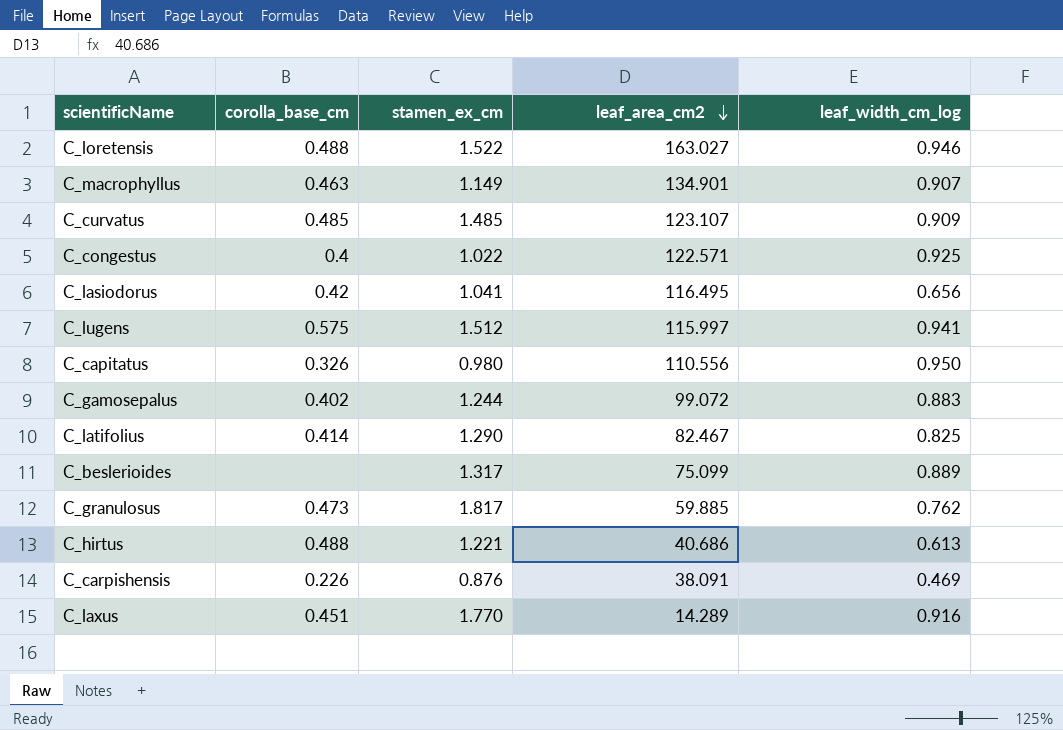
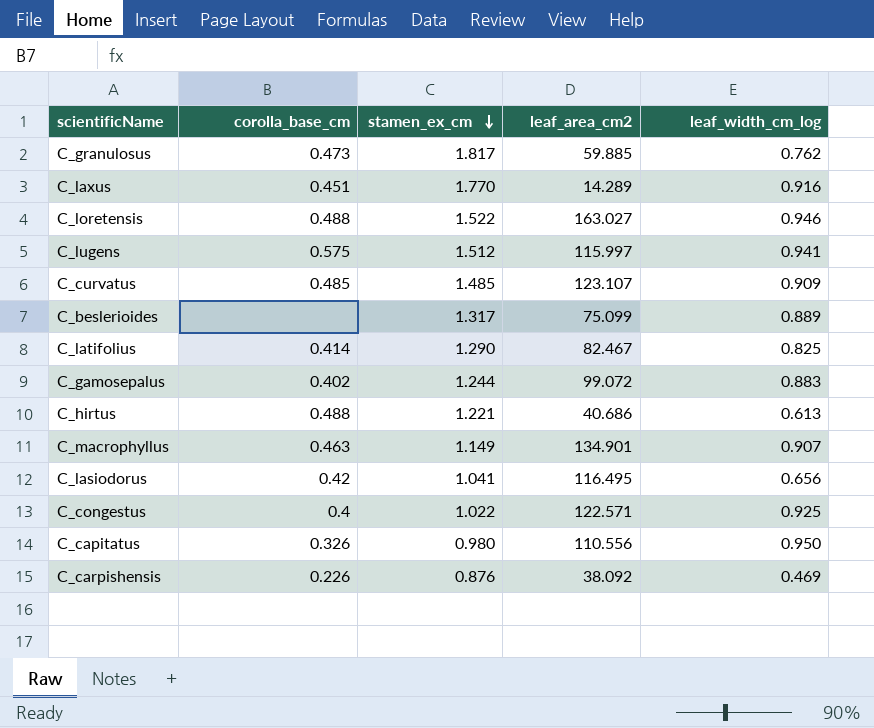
row order: leaf_area_cm2 descending -> stamen_ex_cm descending
C_carpishensis | leaf_area_cm2: 38.091 -> 38.092

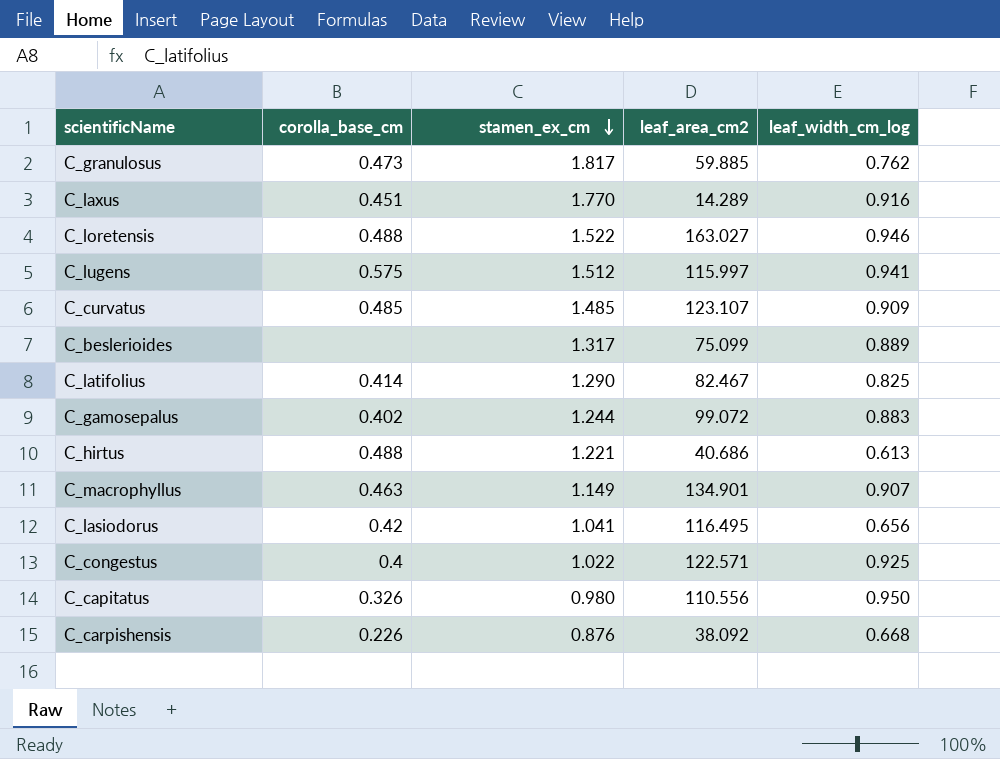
C_carpishensis | leaf_width_cm_log: 0.469 -> 0.668

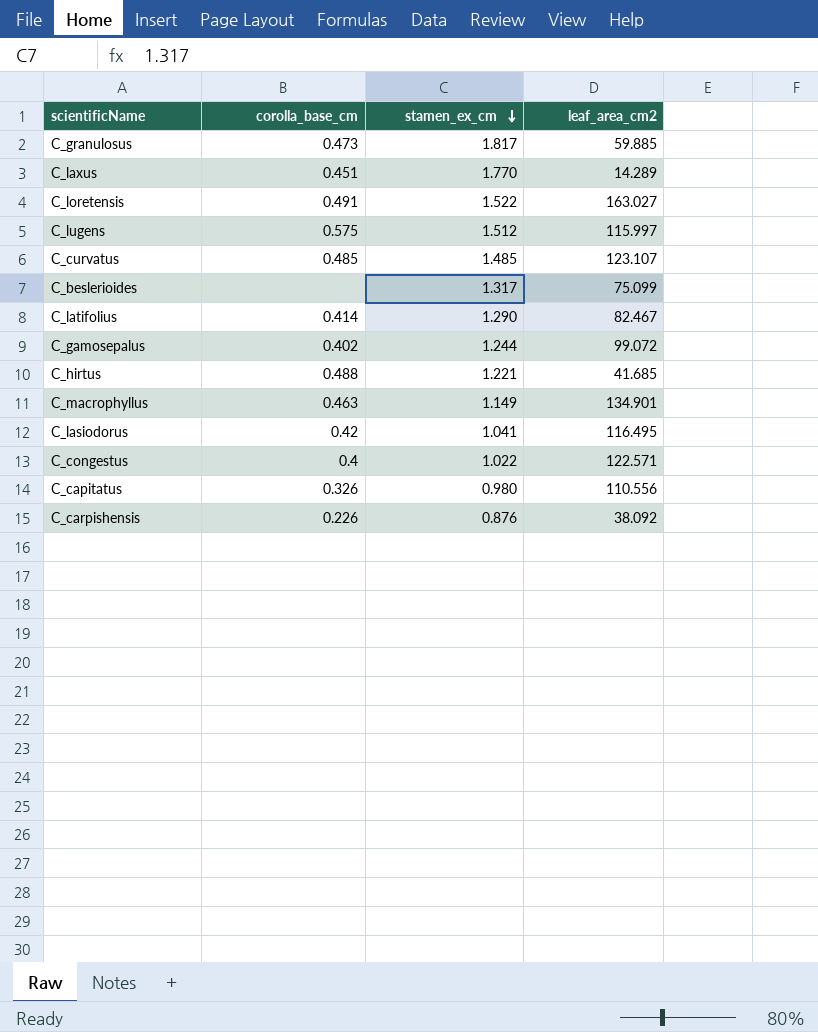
column leaf_width_cm_log | position: 5 -> none
C_loretensis | corolla_base_cm: 0.488 -> 0.491
C_hirtus | leaf_area_cm2: 40.686 -> 41.685

